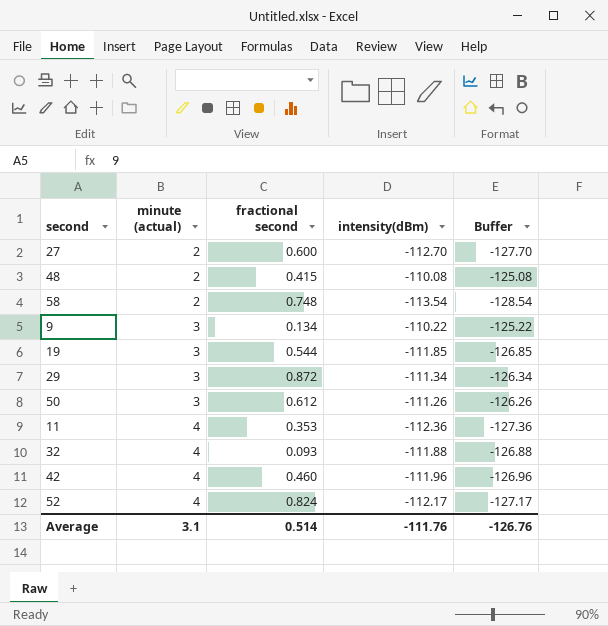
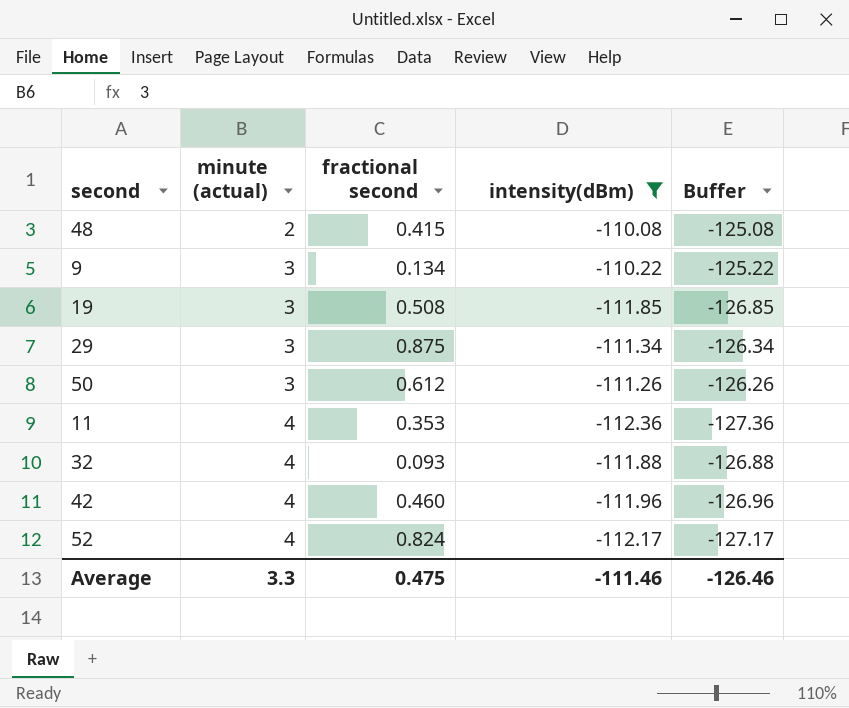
filter: none -> intensity(dBm) >= -112.36
19 | fractional second: 0.544 -> 0.508
29 | fractional second: 0.872 -> 0.875
Average | minute (actual): 3.1 -> 3.3
Average | fractional second: 0.514 -> 0.475
Average | intensity(dBm): -111.76 -> -111.46
Average | Buffer: -126.76 -> -126.46

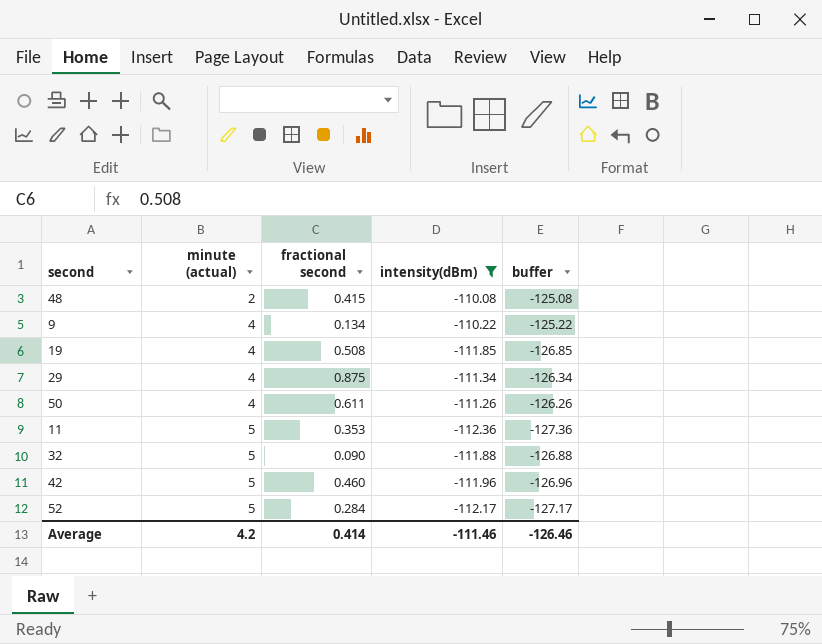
column name: Buffer -> buffer
9 | minute (actual): 3 -> 4
19 | minute (actual): 3 -> 4
29 | minute (actual): 3 -> 4
50 | minute (actual): 3 -> 4
50 | fractional second: 0.612 -> 0.611
11 | minute (actual): 4 -> 5
32 | minute (actual): 4 -> 5
32 | fractional second: 0.093 -> 0.090
42 | minute (actual): 4 -> 5
52 | minute (actual): 4 -> 5
52 | fractional second: 0.824 -> 0.284
Average | minute (actual): 3.3 -> 4.2
Average | fractional second: 0.475 -> 0.414

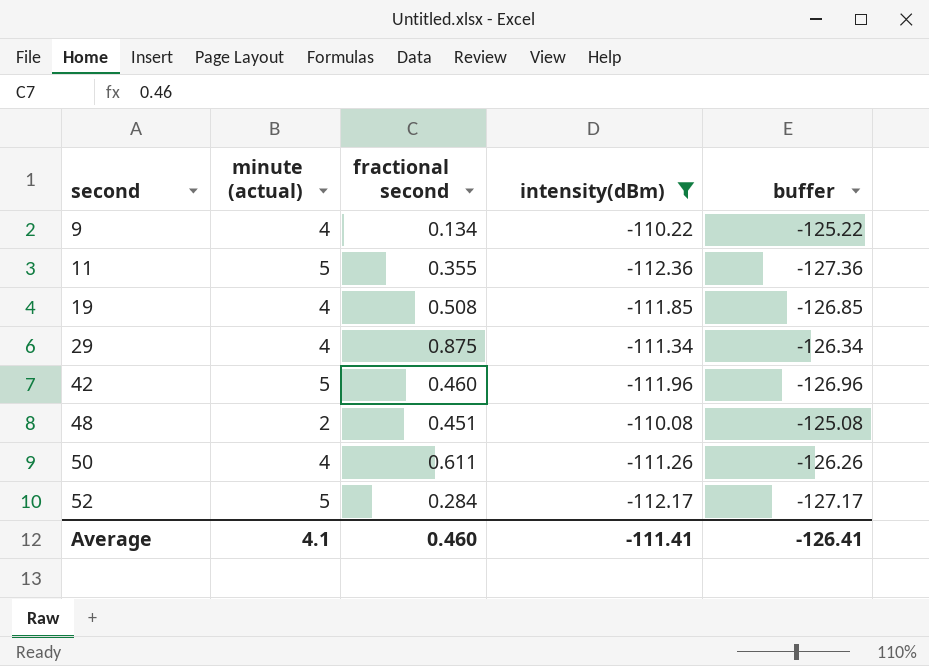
row order: minute (actual) ascending -> second ascending
row 32: 5 | 0.090 | -111.88 | -126.88 -> none
11 | fractional second: 0.353 -> 0.355
48 | fractional second: 0.415 -> 0.451
Average | minute (actual): 4.2 -> 4.1
Average | fractional second: 0.414 -> 0.460
Average | intensity(dBm): -111.46 -> -111.41
Average | buffer: -126.46 -> -126.41

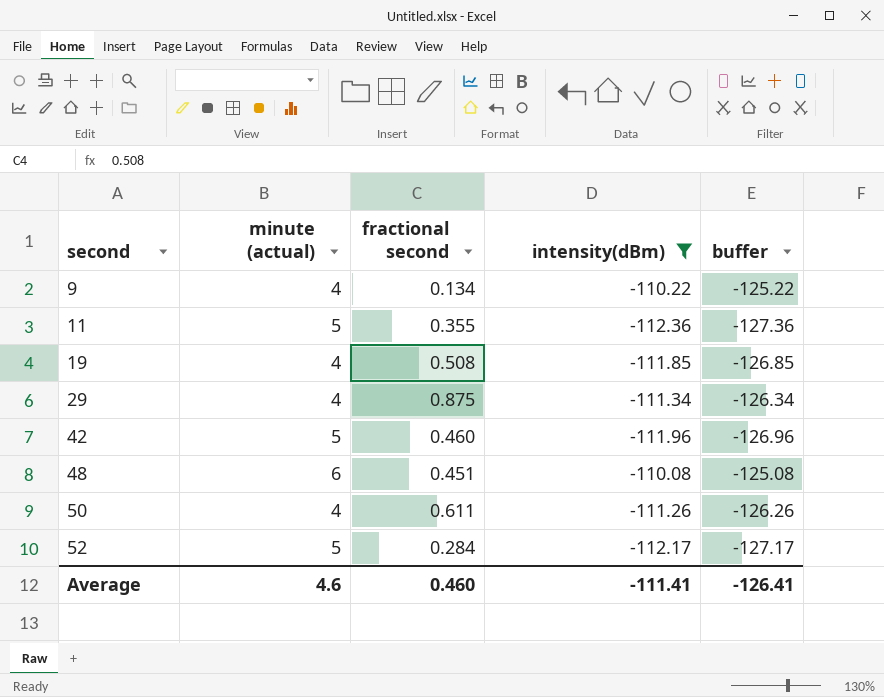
48 | minute (actual): 2 -> 6
Average | minute (actual): 4.1 -> 4.6

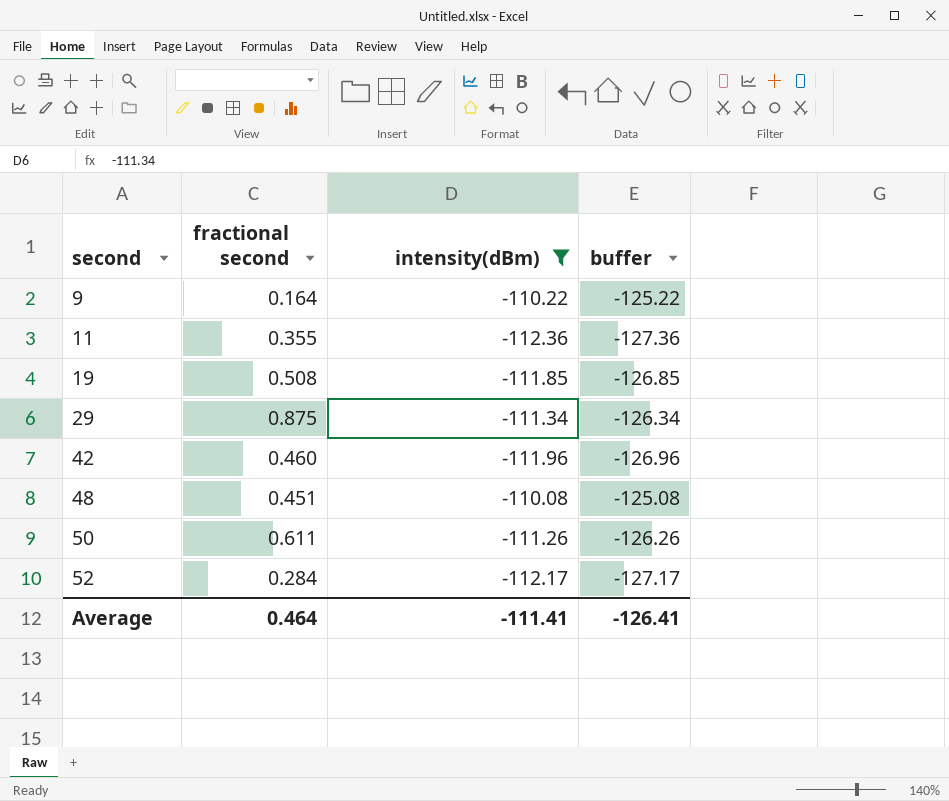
column minute (actual) | position: 2 -> none
9 | fractional second: 0.134 -> 0.164
Average | fractional second: 0.460 -> 0.464

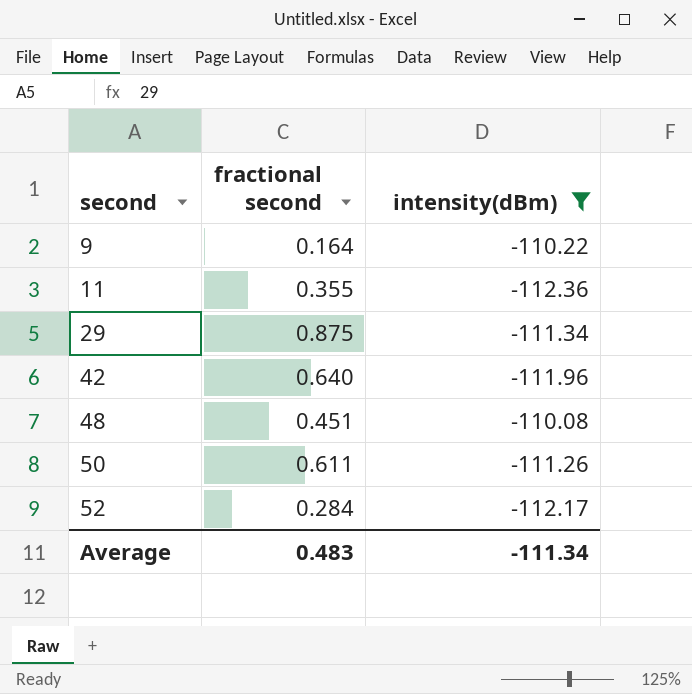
column buffer | formula: [intensity(dBm)] - 15 -> none
row 19: 0.508 | -111.85 | -126.85 -> none
42 | fractional second: 0.460 -> 0.640
Average | fractional second: 0.464 -> 0.483
Average | intensity(dBm): -111.41 -> -111.34

